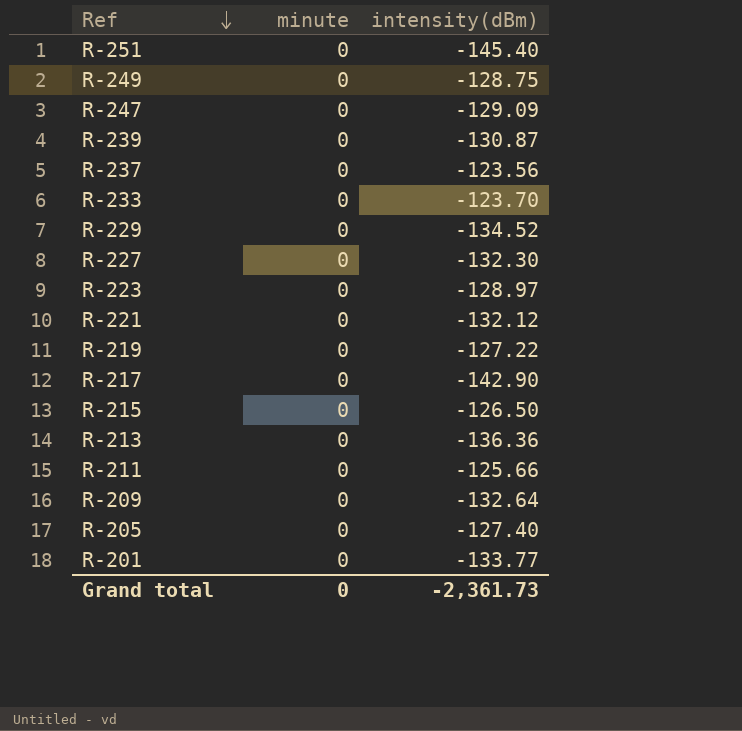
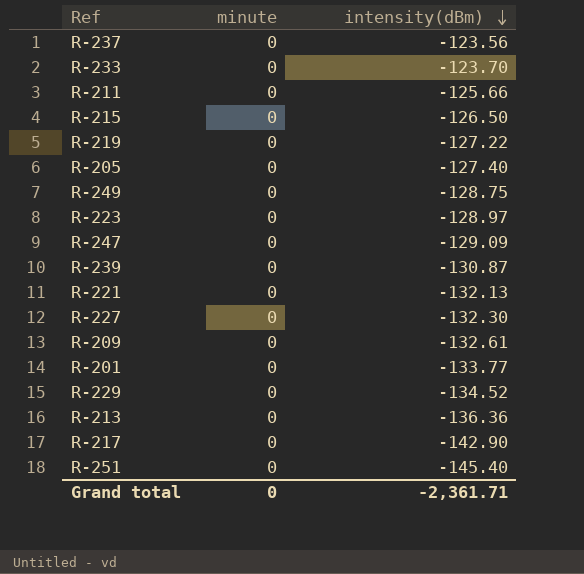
row order: Ref descending -> intensity(dBm) descending
R-221 | intensity(dBm): -132.12 -> -132.13
R-209 | intensity(dBm): -132.64 -> -132.61
Grand total | intensity(dBm): -2,361.73 -> -2,361.71

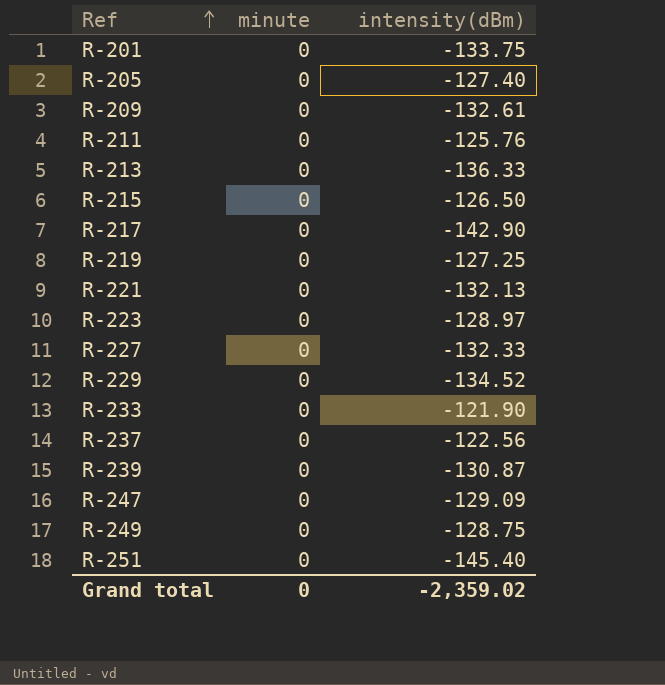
row order: intensity(dBm) descending -> Ref ascending
R-201 | intensity(dBm): -133.77 -> -133.75
R-211 | intensity(dBm): -125.66 -> -125.76
R-213 | intensity(dBm): -136.36 -> -136.33
R-219 | intensity(dBm): -127.22 -> -127.25
R-227 | intensity(dBm): -132.30 -> -132.33
R-233 | intensity(dBm): -123.70 -> -121.90
R-237 | intensity(dBm): -123.56 -> -122.56
Grand total | intensity(dBm): -2,361.71 -> -2,359.02

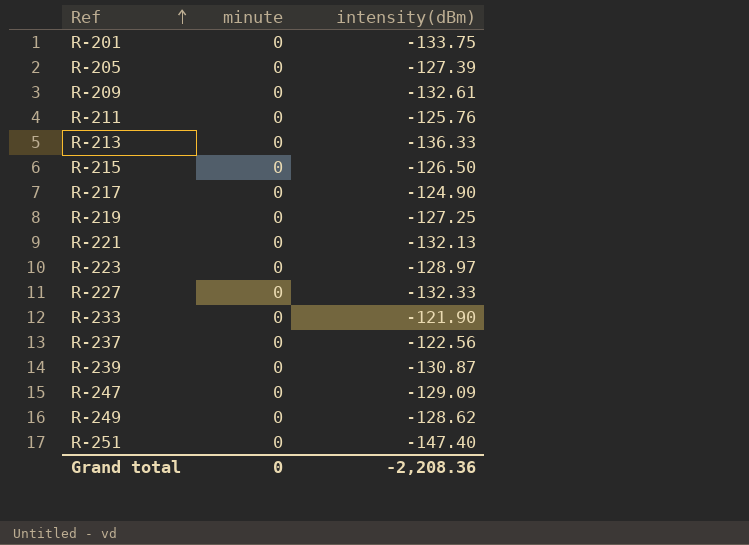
row R-229: 0 | -134.52 -> none
R-205 | intensity(dBm): -127.40 -> -127.39
R-217 | intensity(dBm): -142.90 -> -124.90
R-249 | intensity(dBm): -128.75 -> -128.62
R-251 | intensity(dBm): -145.40 -> -147.40
Grand total | intensity(dBm): -2,359.02 -> -2,208.36

